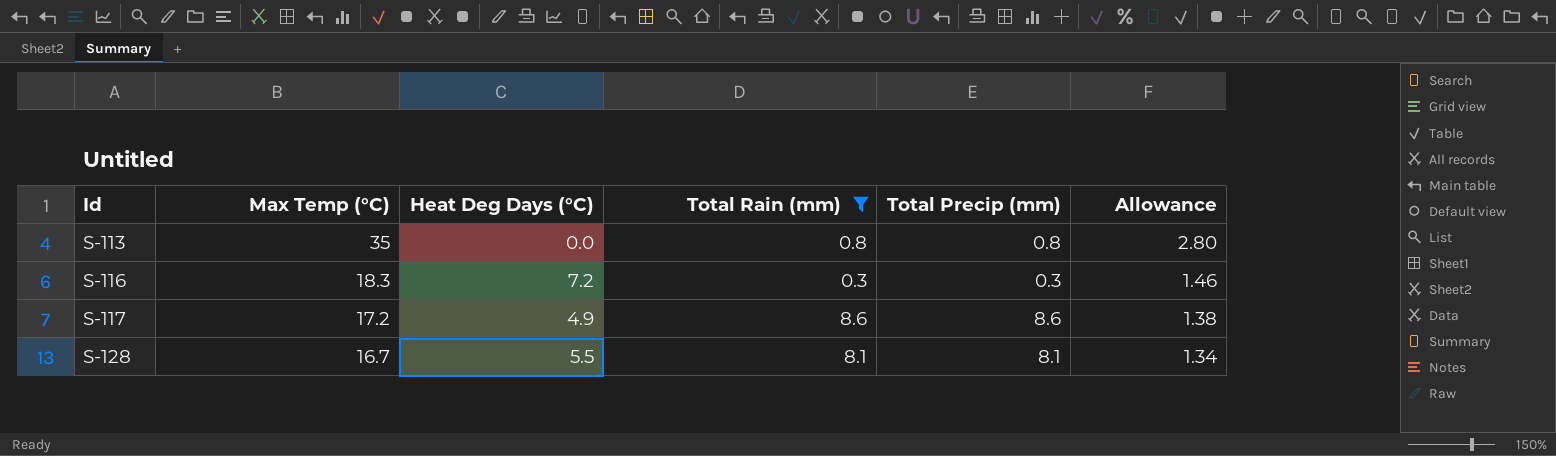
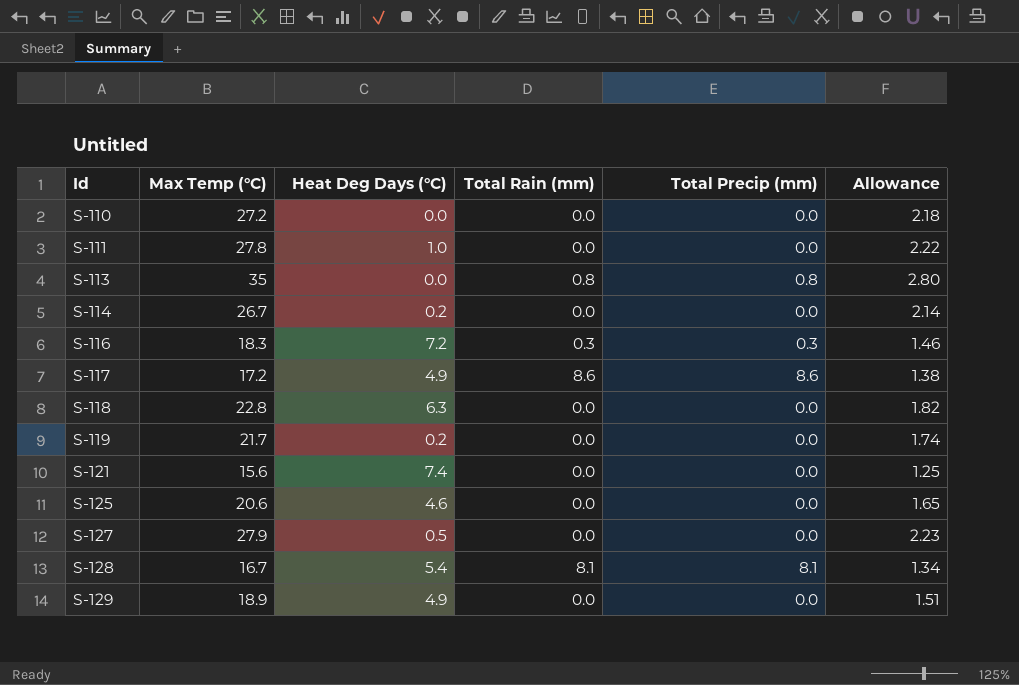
filter: Total Rain (mm) != 0.0 -> none
S-128 | Heat Deg Days (°C): 5.5 -> 5.4

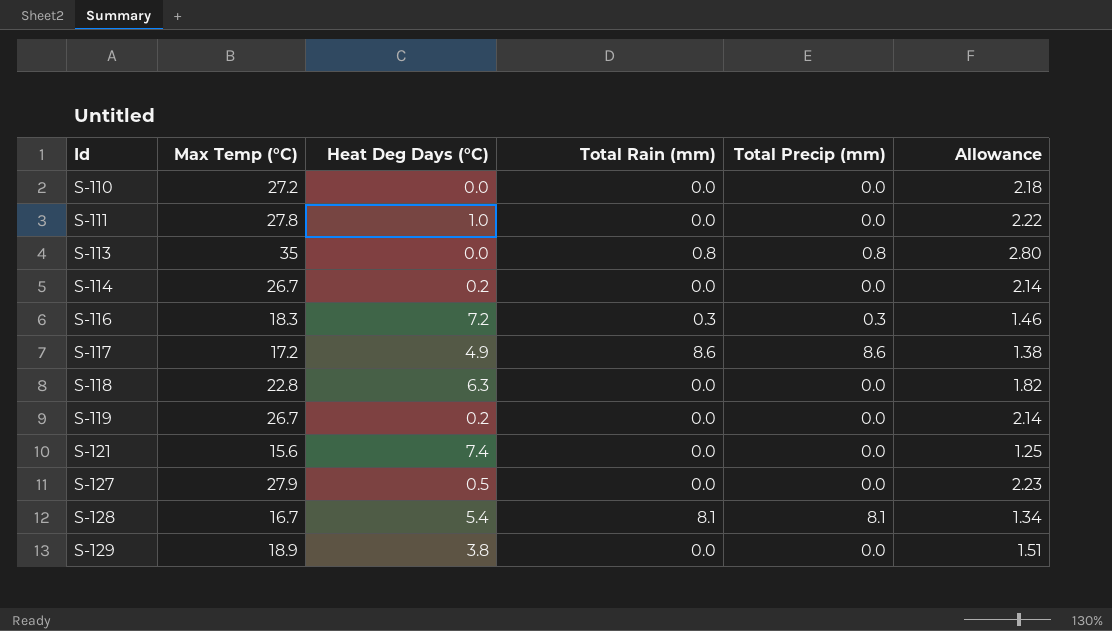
row S-125: 20.6 | 4.6 | 0.0 | 0.0 | 1.65 -> none
S-119 | Max Temp (°C): 21.7 -> 26.7
S-119 | Allowance: 1.74 -> 2.14
S-129 | Heat Deg Days (°C): 4.9 -> 3.8

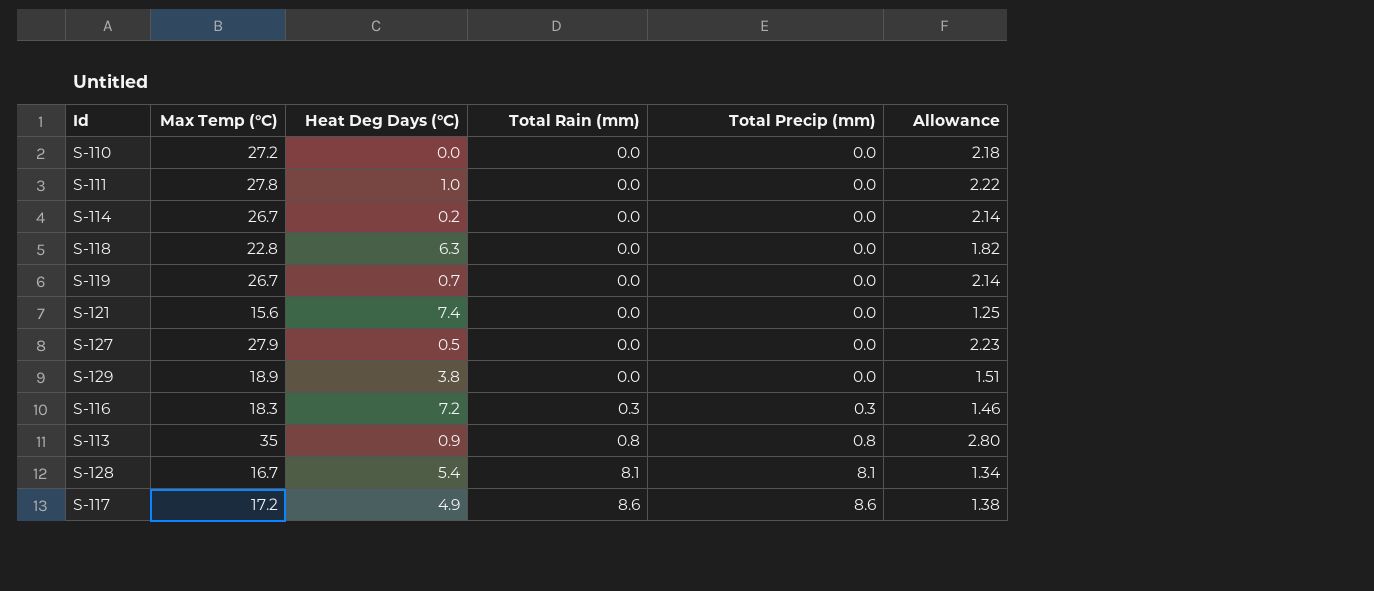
row order: Id ascending -> Total Rain (mm) ascending
S-119 | Heat Deg Days (°C): 0.2 -> 0.7
S-113 | Heat Deg Days (°C): 0.0 -> 0.9

